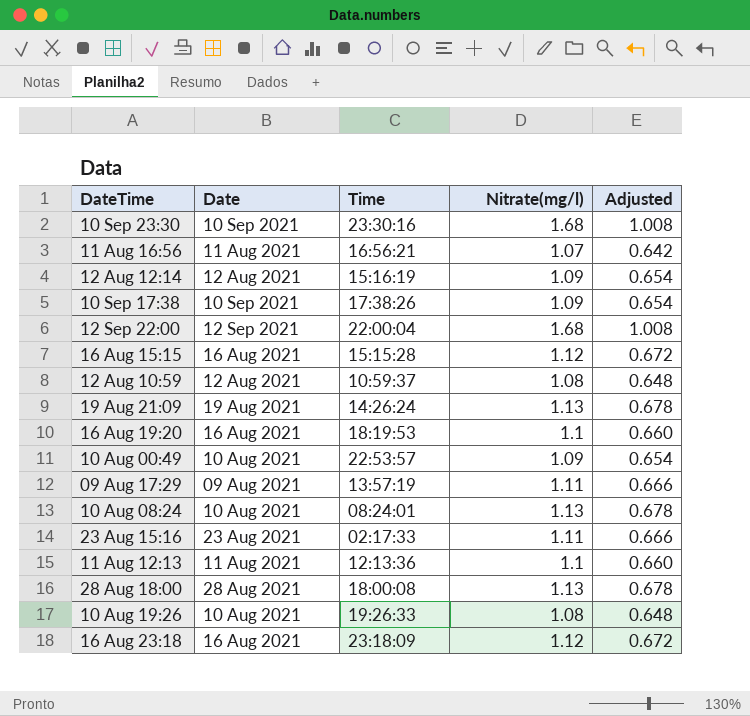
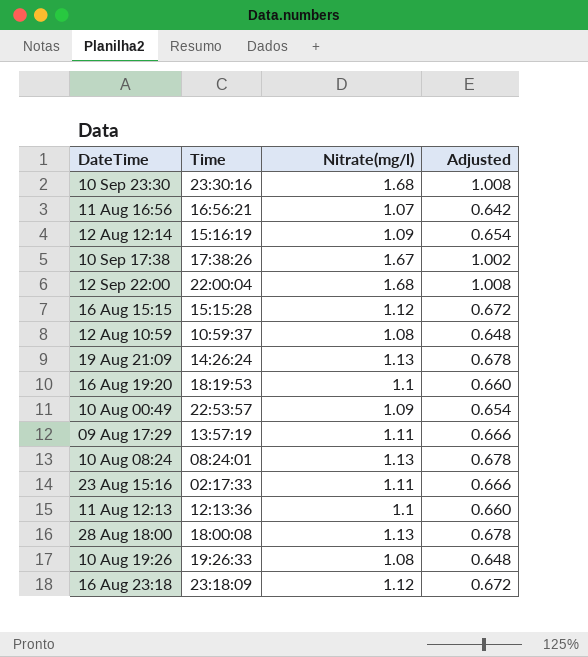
column Date | position: 2 -> none
10 Sep 17:38 | Nitrate(mg/l): 1.09 -> 1.67
10 Sep 17:38 | Adjusted: 0.654 -> 1.002

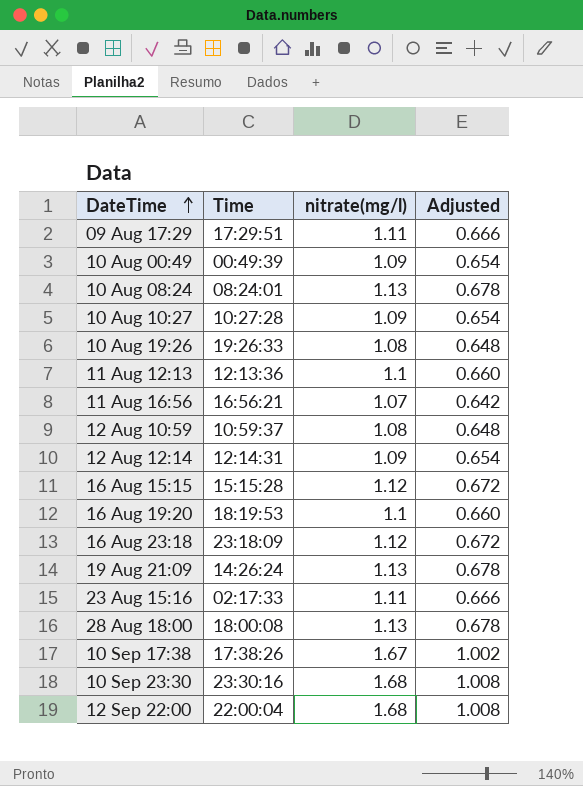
row order: none -> DateTime ascending
column name: Nitrate(mg/l) -> nitrate(mg/l)
09 Aug 17:29 | Time: 13:57:19 -> 17:29:51
10 Aug 00:49 | Time: 22:53:57 -> 00:49:39
row 10 Aug 10:27: none -> 10:27:28 | 1.09 | 0.654
12 Aug 12:14 | Time: 15:16:19 -> 12:14:31

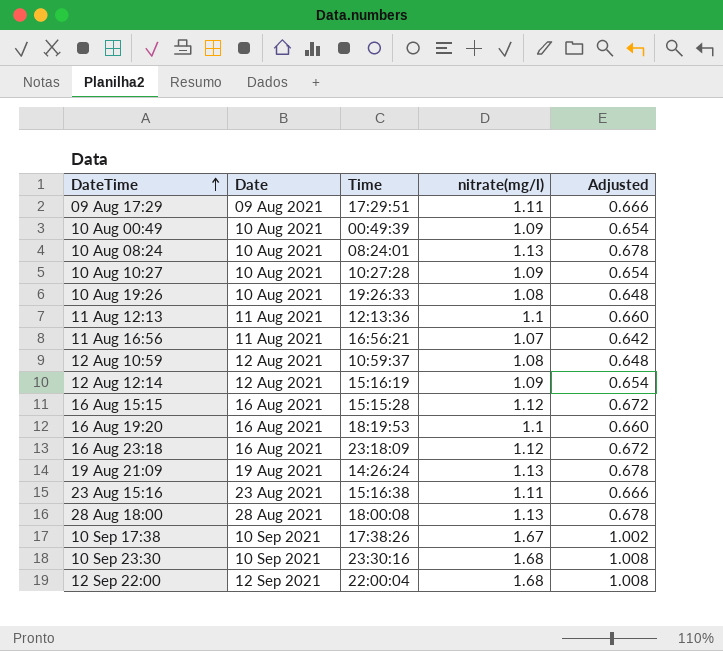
column Date | position: none -> 2
12 Aug 12:14 | Time: 12:14:31 -> 15:16:19
23 Aug 15:16 | Time: 02:17:33 -> 15:16:38

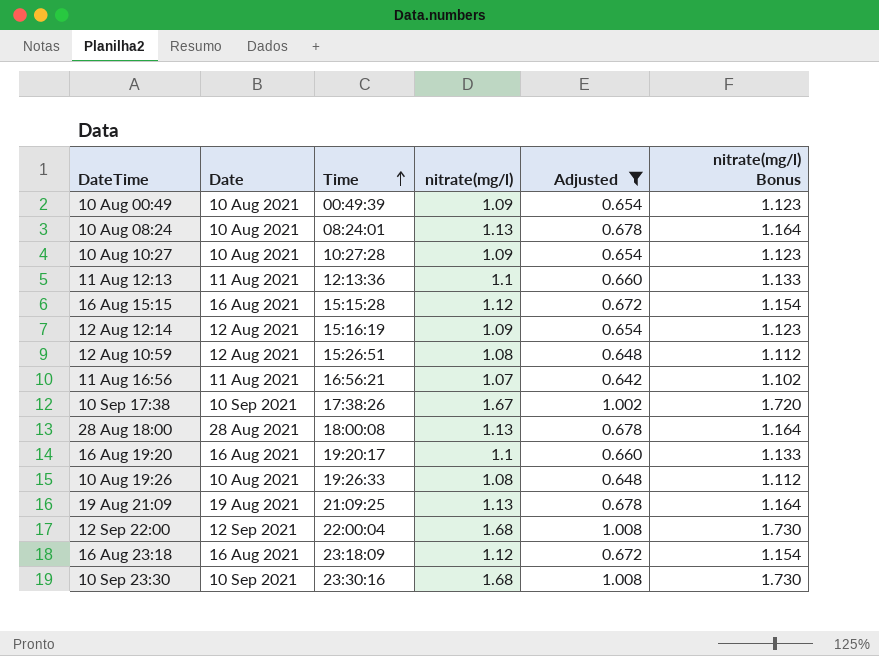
filter: none -> Adjusted != 0.666
row order: DateTime ascending -> Time ascending
column nitrate(mg/l) Bonus | formula: none -> [nitrate(mg/l)] * 1.03
12 Aug 10:59 | Time: 10:59:37 -> 15:26:51
16 Aug 19:20 | Time: 18:19:53 -> 19:20:17
19 Aug 21:09 | Time: 14:26:24 -> 21:09:25

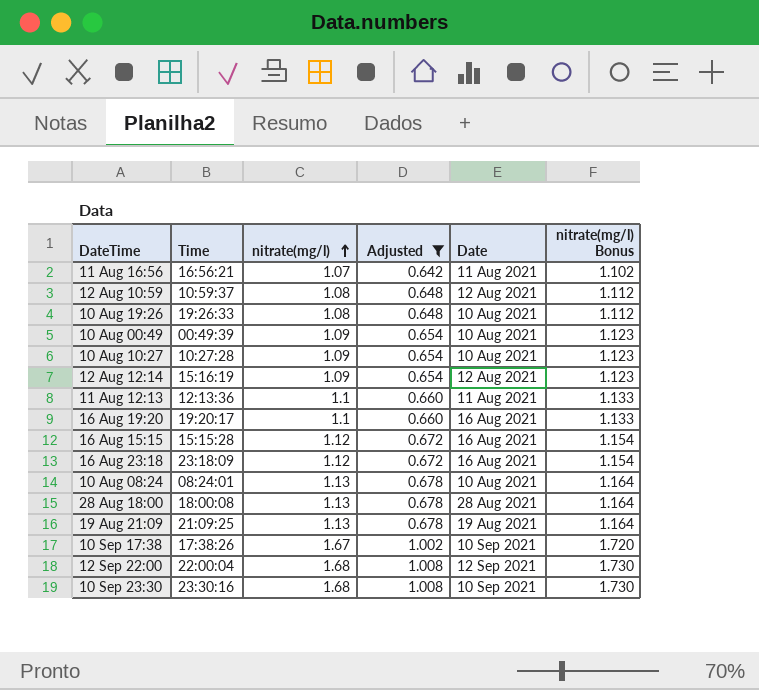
row order: Time ascending -> nitrate(mg/l) ascending
column Date | position: 2 -> 5
12 Aug 10:59 | Time: 15:26:51 -> 10:59:37

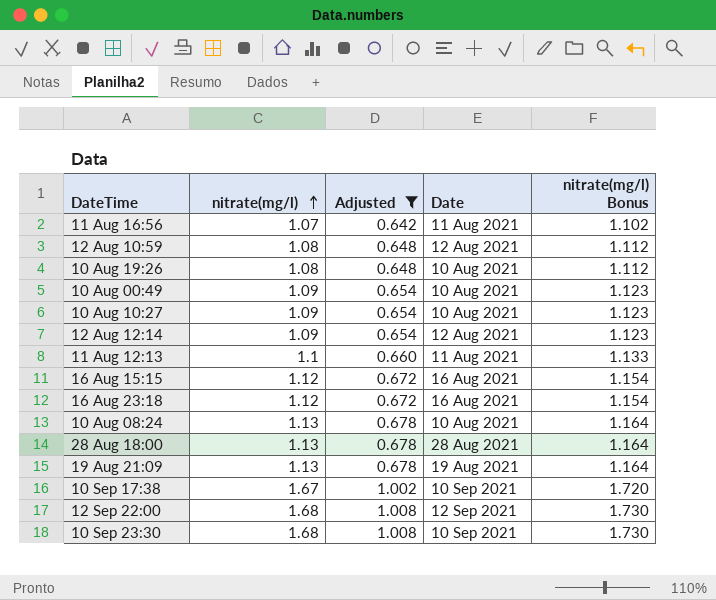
column Time | position: 2 -> none
row 16 Aug 19:20: 19:20:17 | 1.1 | 0.660 | 16 Aug 2021 | 1.133 -> none

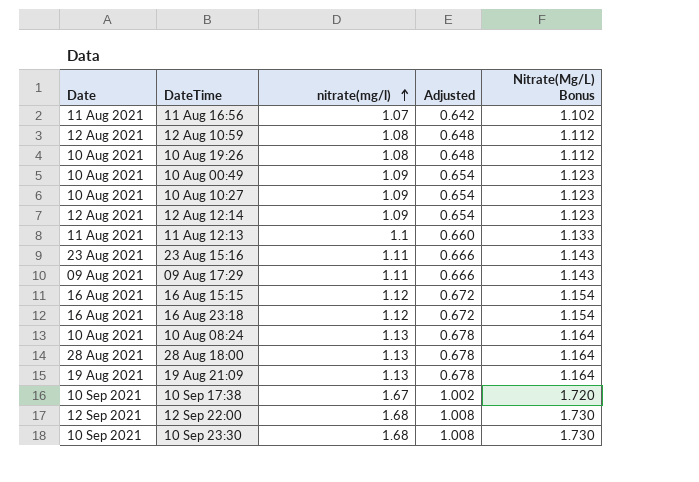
filter: Adjusted != 0.666 -> none
column Date | position: 4 -> 1
column name: nitrate(mg/l) Bonus -> Nitrate(Mg/L) Bonus

